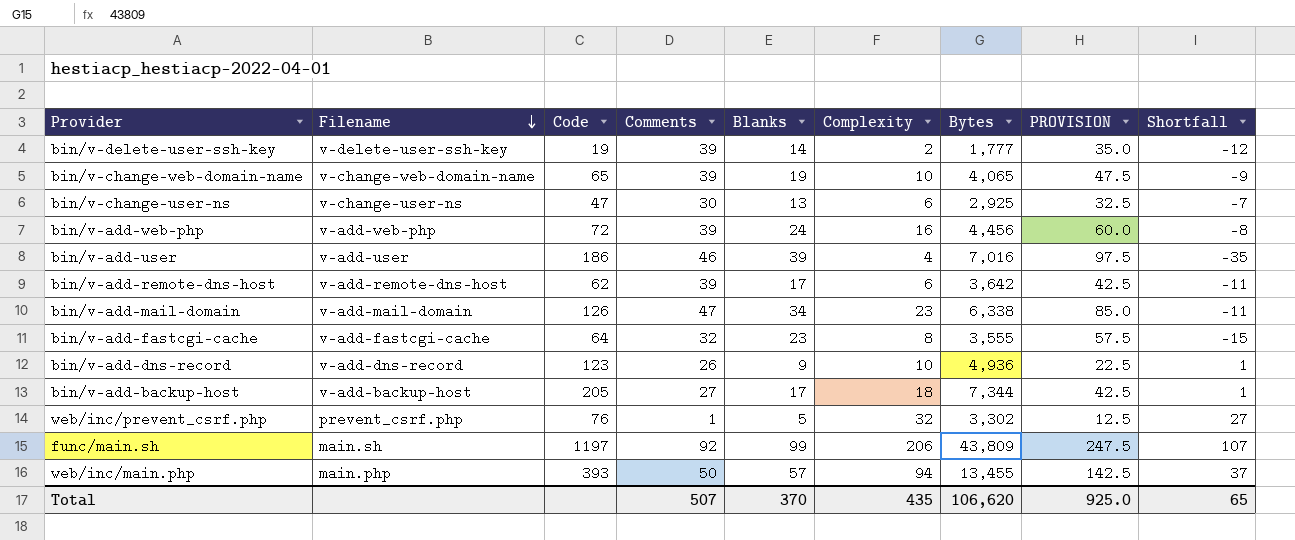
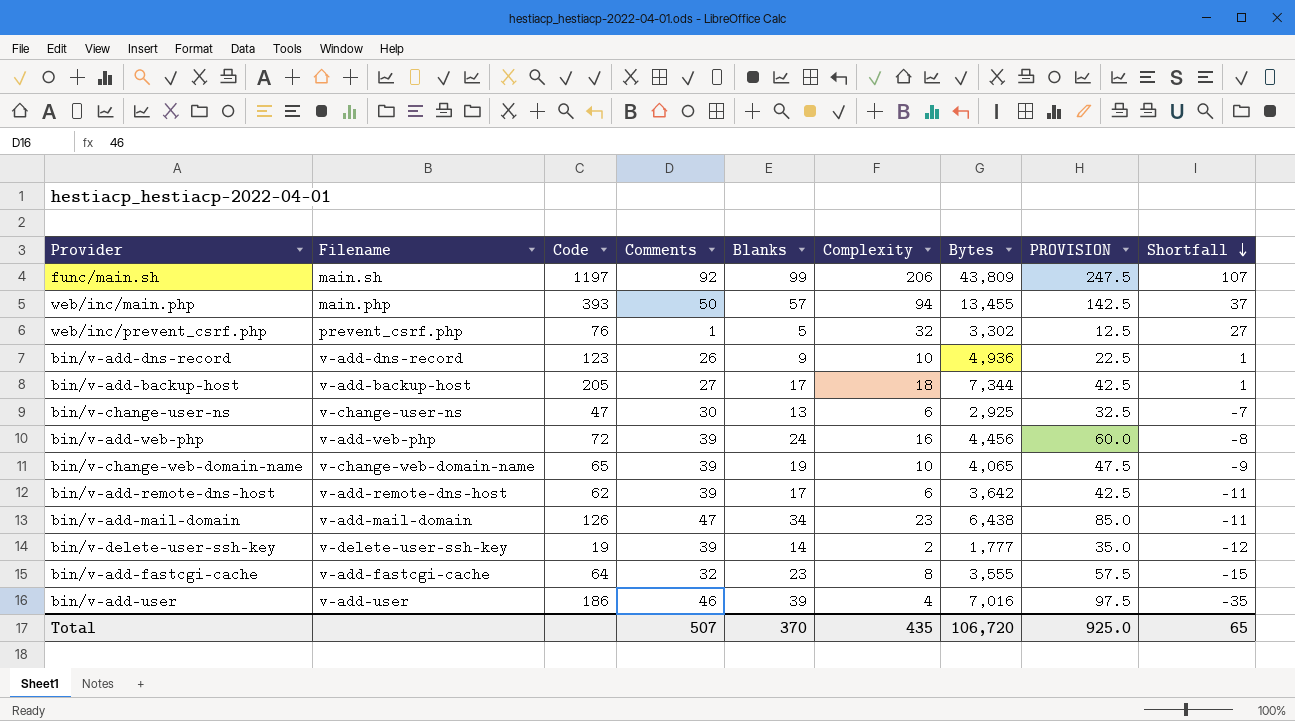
row order: Filename descending -> Shortfall descending
bin/v-add-mail-domain | Bytes: 6,338 -> 6,438
Total | Bytes: 106,620 -> 106,720

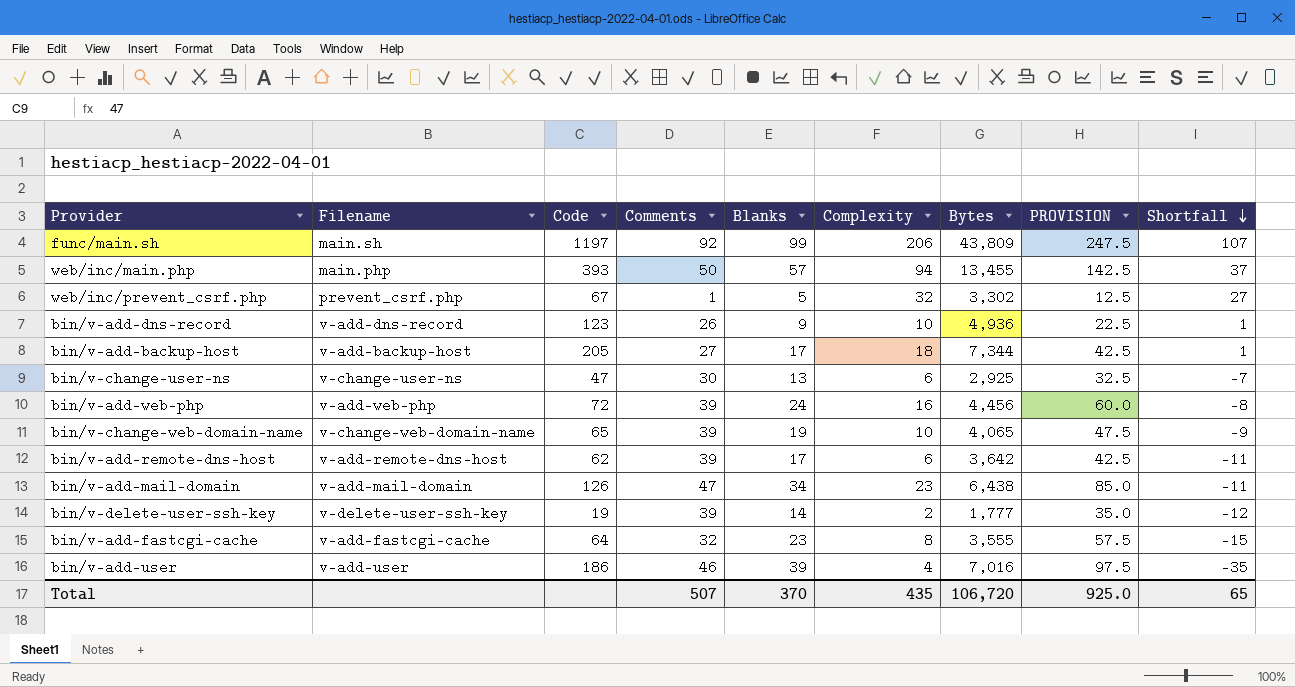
web/inc/prevent_csrf.php | Code: 76 -> 67

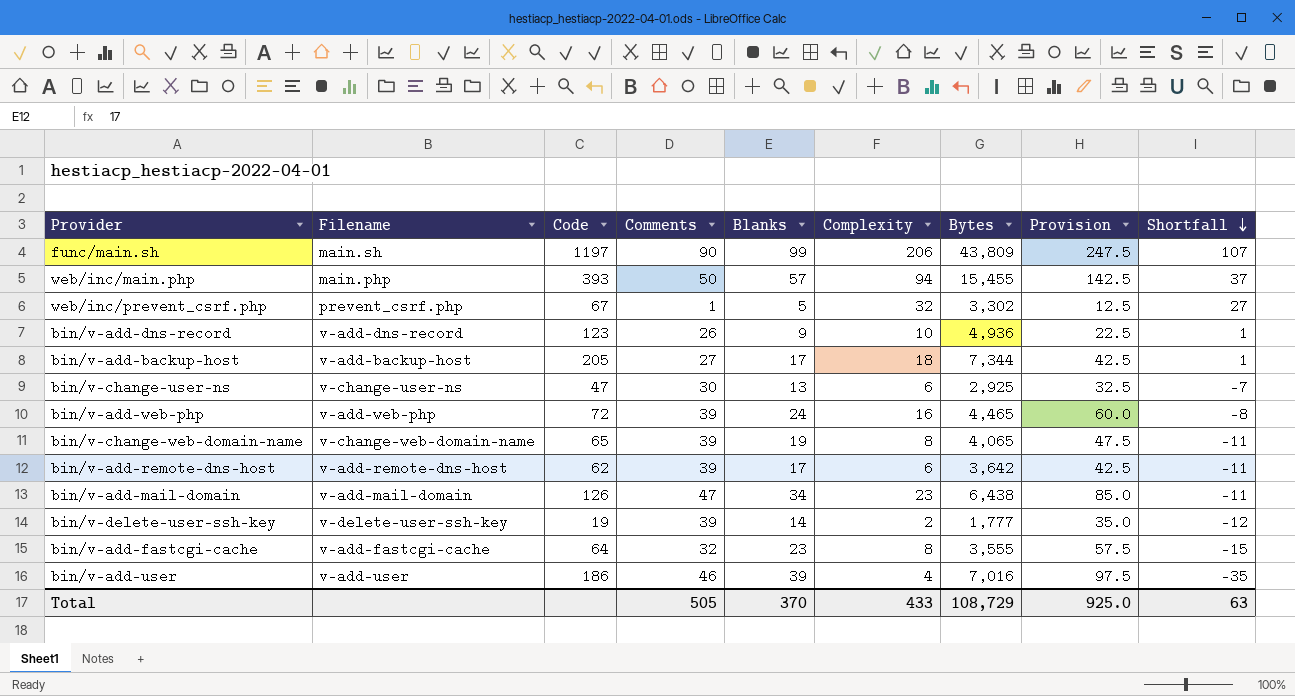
column name: PROVISION -> Provision
func/main.sh | Comments: 92 -> 90
web/inc/main.php | Bytes: 13,455 -> 15,455
bin/v-add-web-php | Bytes: 4,456 -> 4,465
bin/v-change-web-domain-name | Complexity: 10 -> 8
bin/v-change-web-domain-name | Shortfall: -9 -> -11
Total | Comments: 507 -> 505
Total | Complexity: 435 -> 433
Total | Bytes: 106,720 -> 108,729
Total | Shortfall: 65 -> 63

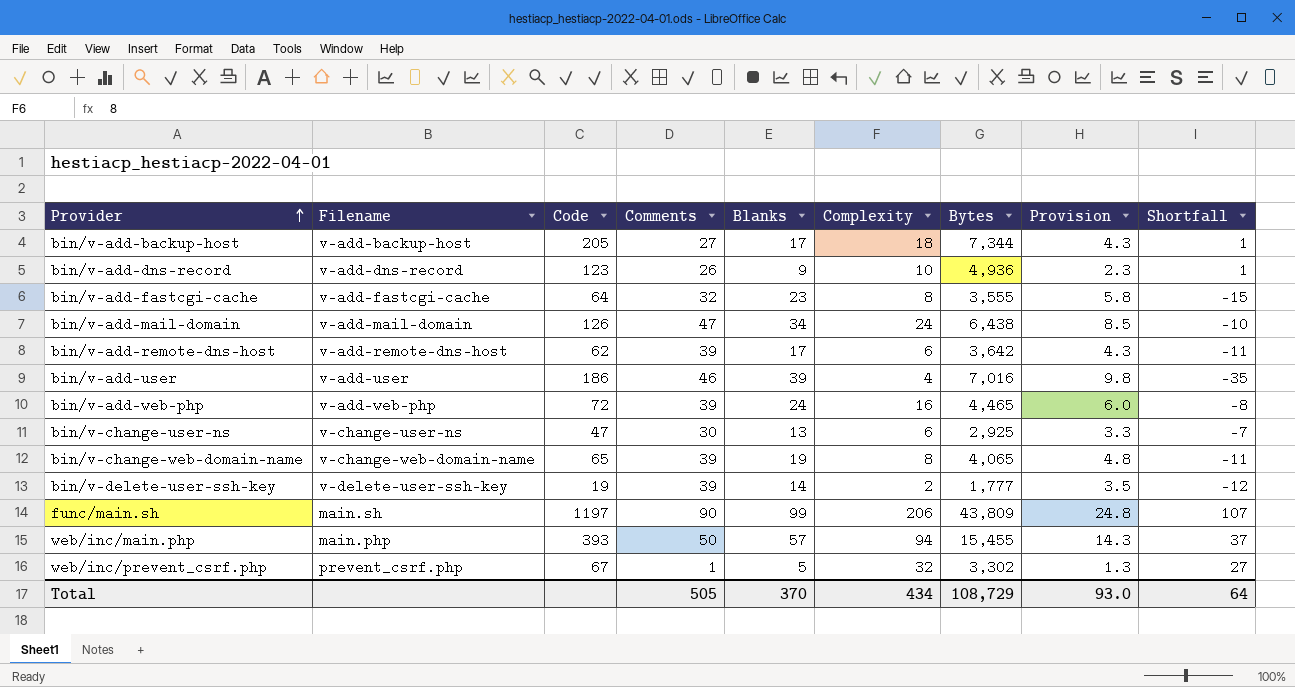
row order: Shortfall descending -> Provider ascending
column Provision | formula: [Blanks] * 2.5 -> [Blanks] * 0.25
bin/v-add-mail-domain | Complexity: 23 -> 24
bin/v-add-mail-domain | Shortfall: -11 -> -10
Total | Complexity: 433 -> 434
Total | Provision: 925.0 -> 93.0
Total | Shortfall: 63 -> 64

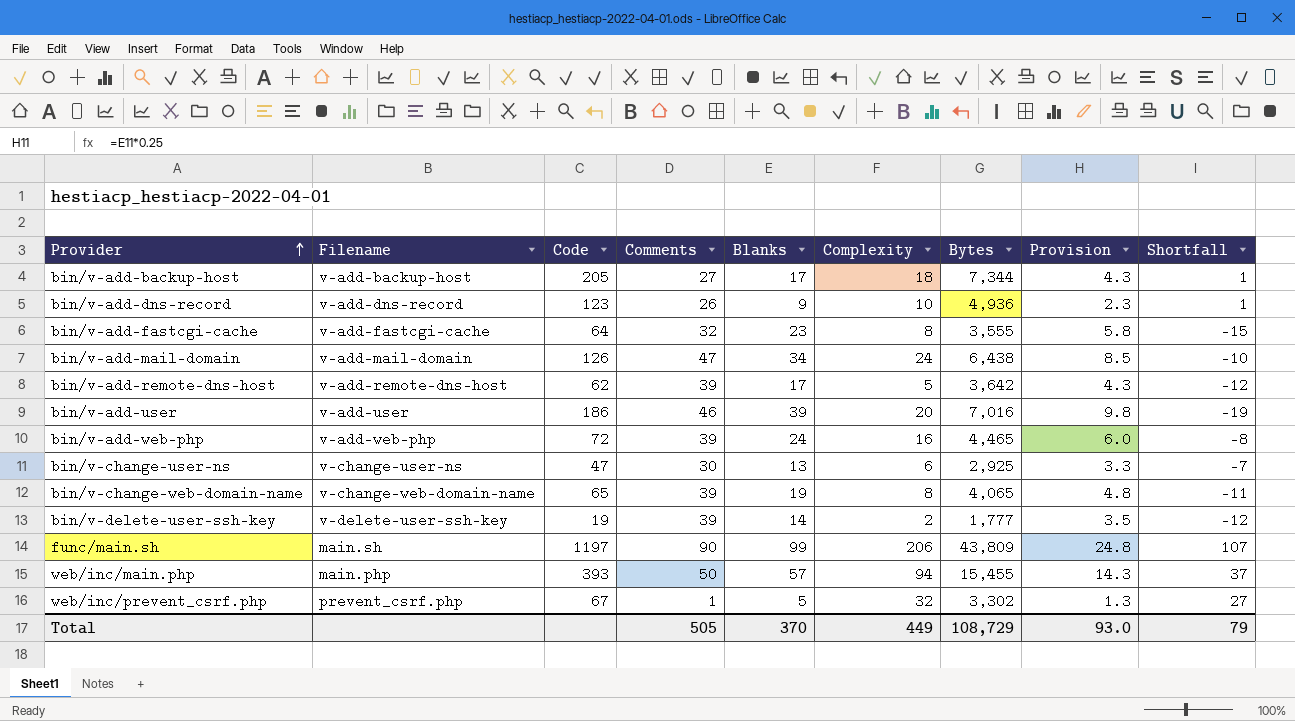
bin/v-add-remote-dns-host | Complexity: 6 -> 5
bin/v-add-remote-dns-host | Shortfall: -11 -> -12
bin/v-add-user | Complexity: 4 -> 20
bin/v-add-user | Shortfall: -35 -> -19
Total | Complexity: 434 -> 449
Total | Shortfall: 64 -> 79

